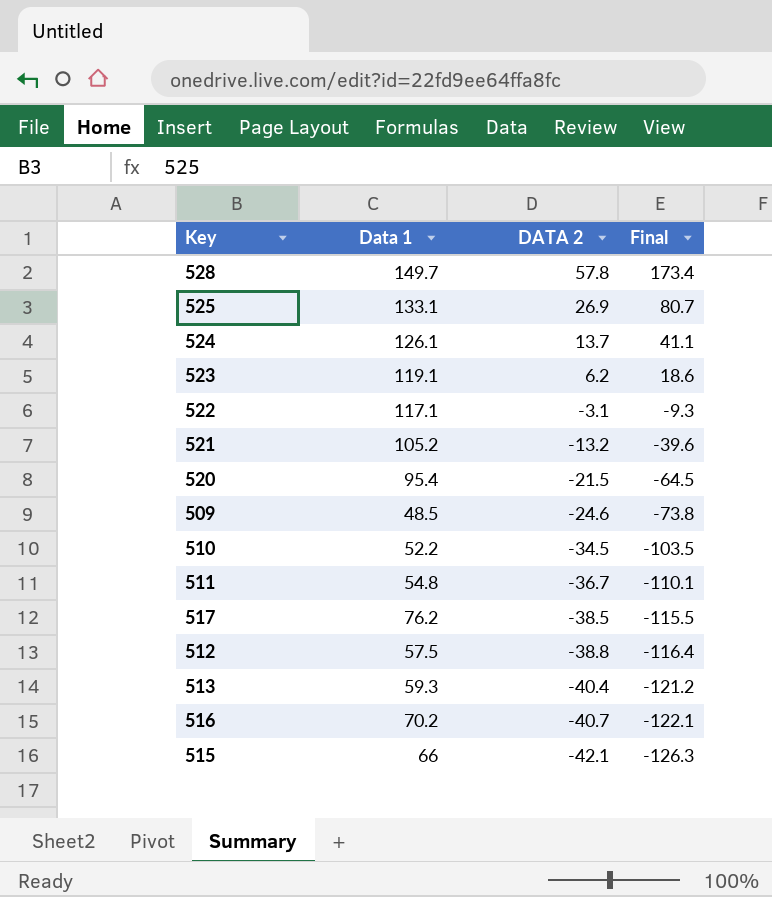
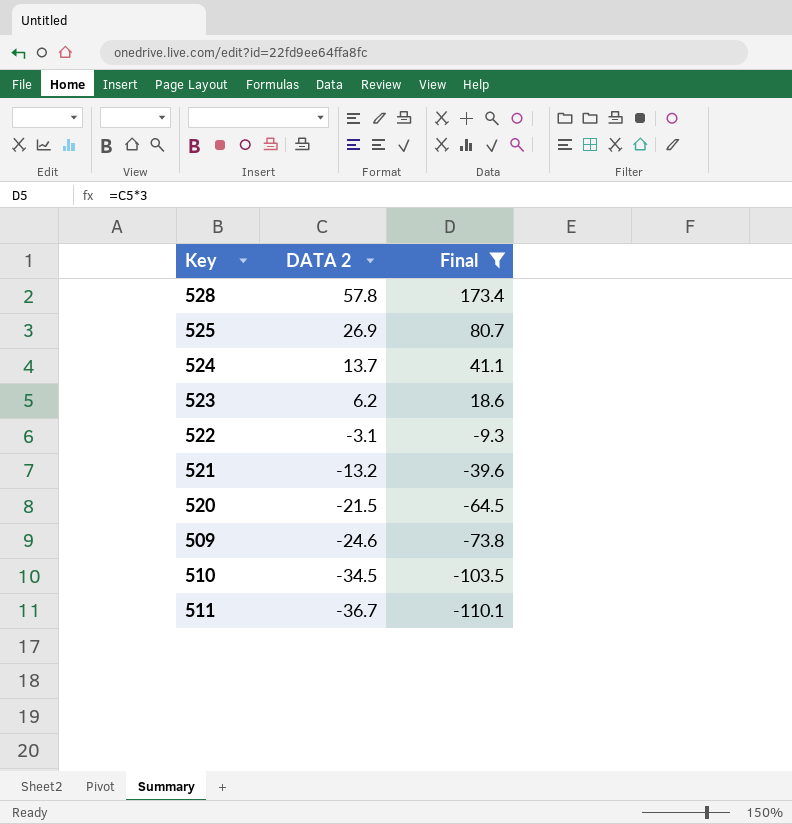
filter: none -> Final >= -110.1
column Data 1 | position: 2 -> none

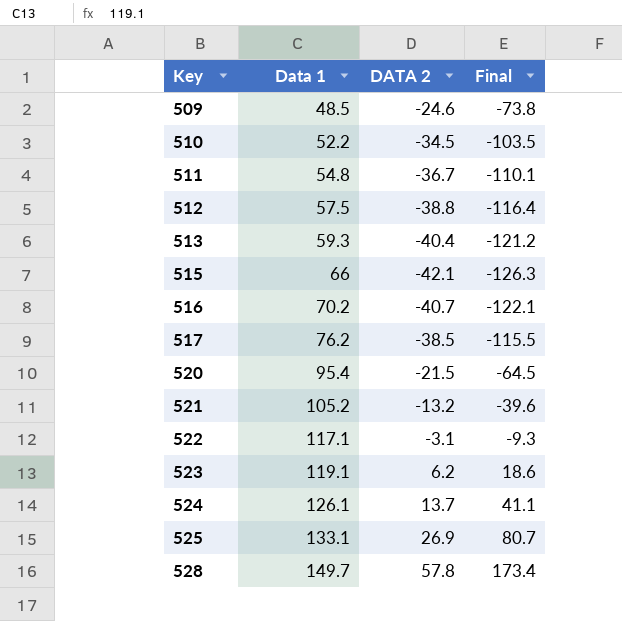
filter: Final >= -110.1 -> none
row order: DATA 2 descending -> Key ascending
column Data 1 | position: none -> 2

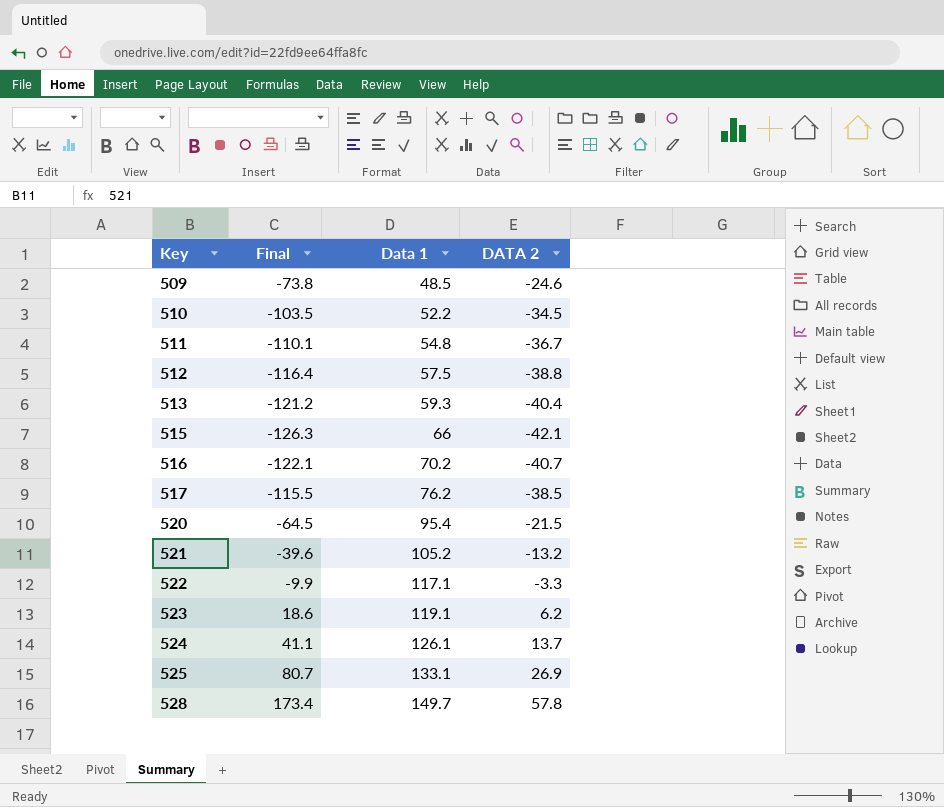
column Final | position: 4 -> 2
522 | Final: -9.3 -> -9.9
522 | DATA 2: -3.1 -> -3.3

